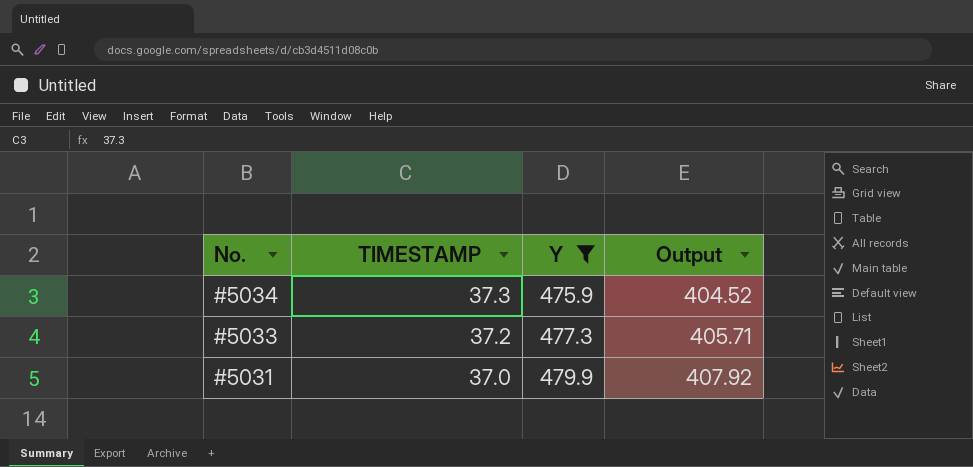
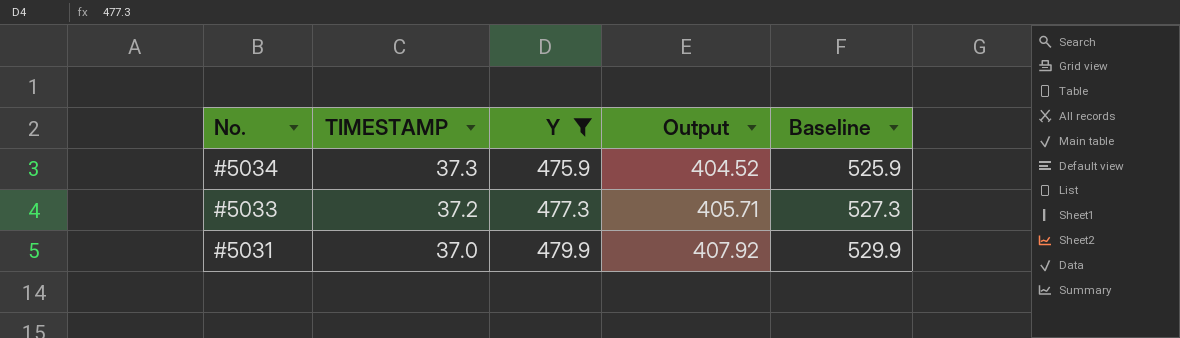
column Baseline | formula: none -> [Y] + 50

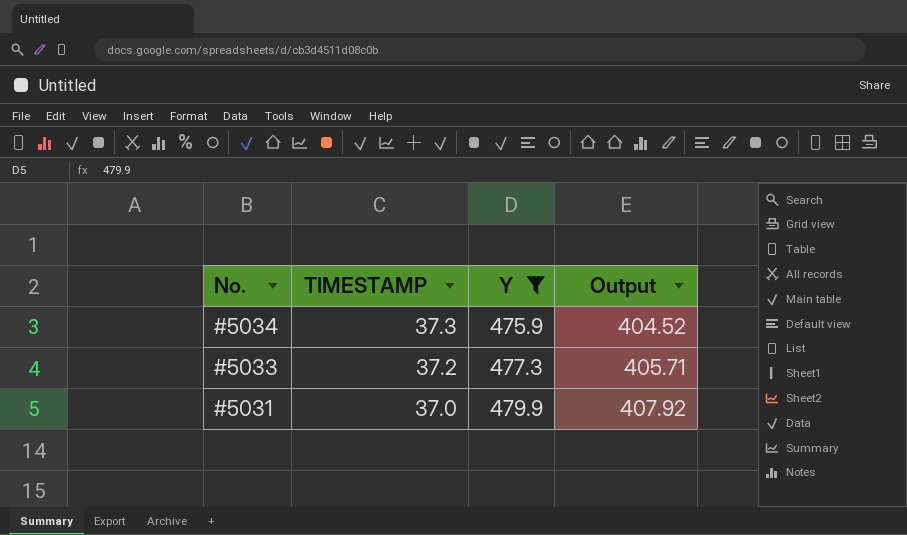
column Baseline | formula: [Y] + 50 -> none

